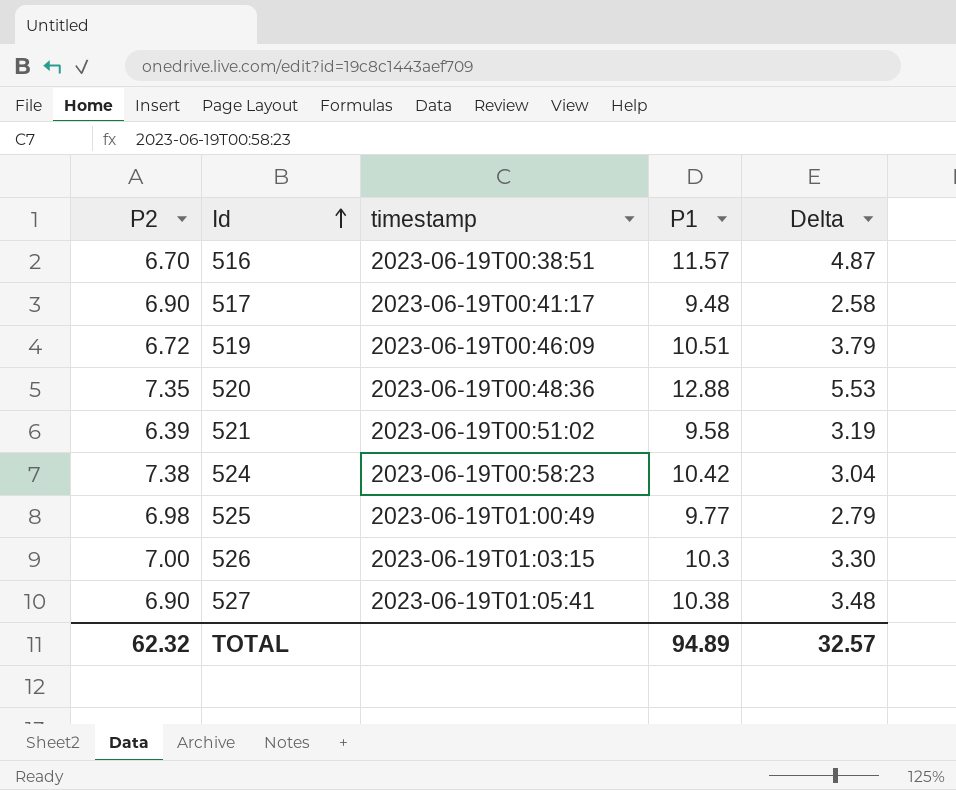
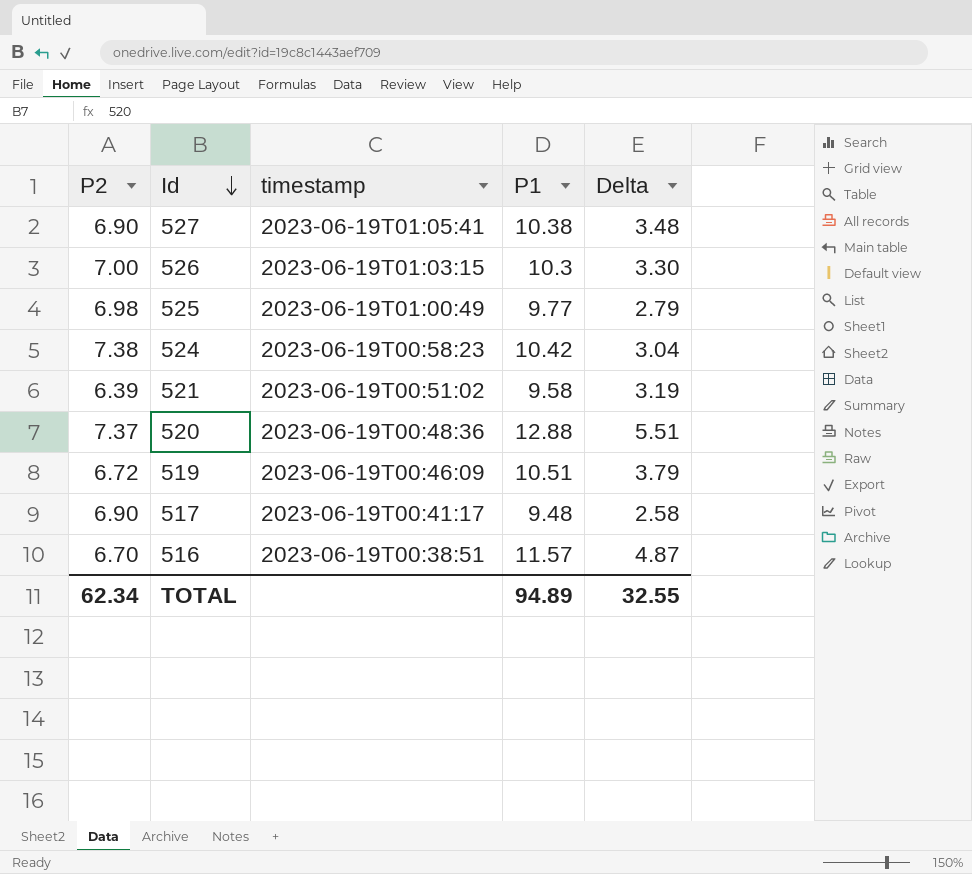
row order: Id ascending -> Id descending
520 | P2: 7.35 -> 7.37
520 | Delta: 5.53 -> 5.51
TOTAL | P2: 62.32 -> 62.34
TOTAL | Delta: 32.57 -> 32.55

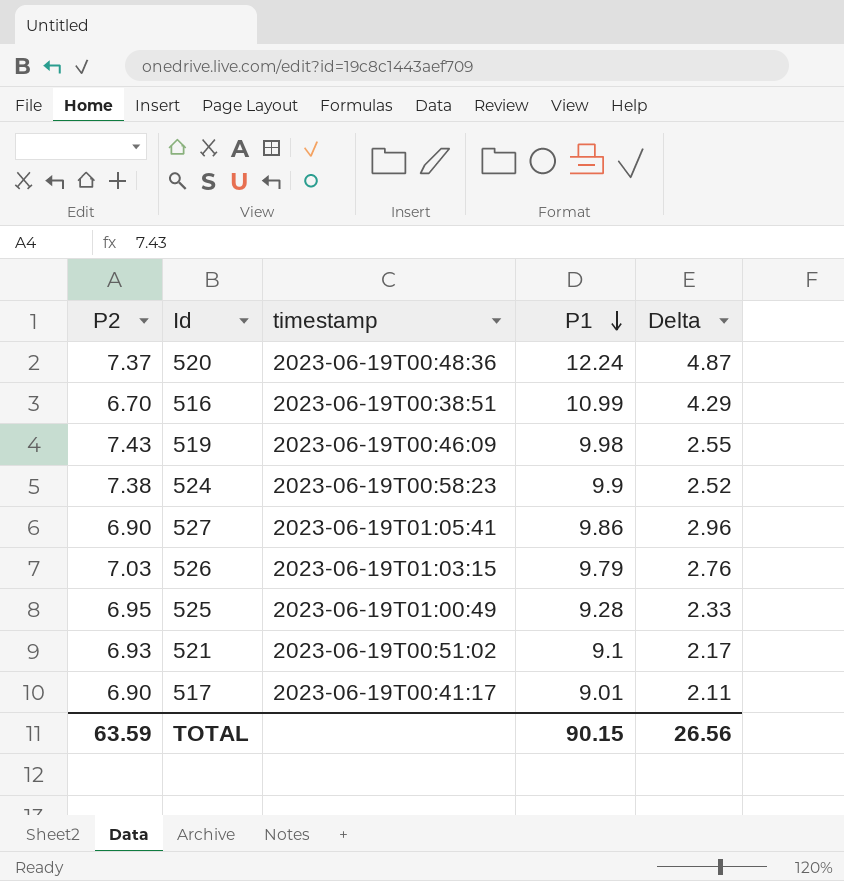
row order: Id descending -> P1 descending
520 | P1: 12.88 -> 12.24
520 | Delta: 5.51 -> 4.87
516 | P1: 11.57 -> 10.99
516 | Delta: 4.87 -> 4.29
519 | P2: 6.72 -> 7.43
519 | P1: 10.51 -> 9.98
519 | Delta: 3.79 -> 2.55
524 | P1: 10.42 -> 9.9
524 | Delta: 3.04 -> 2.52
527 | P1: 10.38 -> 9.86
527 | Delta: 3.48 -> 2.96
526 | P2: 7.00 -> 7.03
526 | P1: 10.3 -> 9.79
526 | Delta: 3.30 -> 2.76
525 | P2: 6.98 -> 6.95
525 | P1: 9.77 -> 9.28
525 | Delta: 2.79 -> 2.33
521 | P2: 6.39 -> 6.93
521 | P1: 9.58 -> 9.1
521 | Delta: 3.19 -> 2.17
517 | P1: 9.48 -> 9.01
517 | Delta: 2.58 -> 2.11
TOTAL | P2: 62.34 -> 63.59
TOTAL | P1: 94.89 -> 90.15
TOTAL | Delta: 32.55 -> 26.56

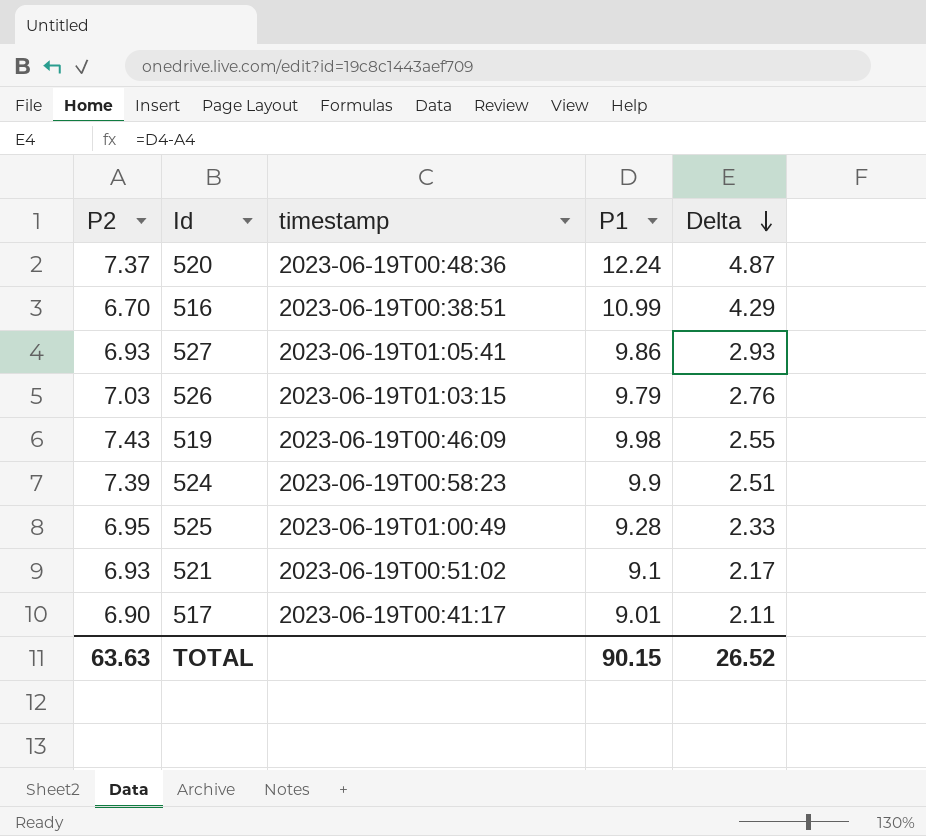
row order: P1 descending -> Delta descending
527 | P2: 6.90 -> 6.93
527 | Delta: 2.96 -> 2.93
524 | P2: 7.38 -> 7.39
524 | Delta: 2.52 -> 2.51
TOTAL | P2: 63.59 -> 63.63
TOTAL | Delta: 26.56 -> 26.52

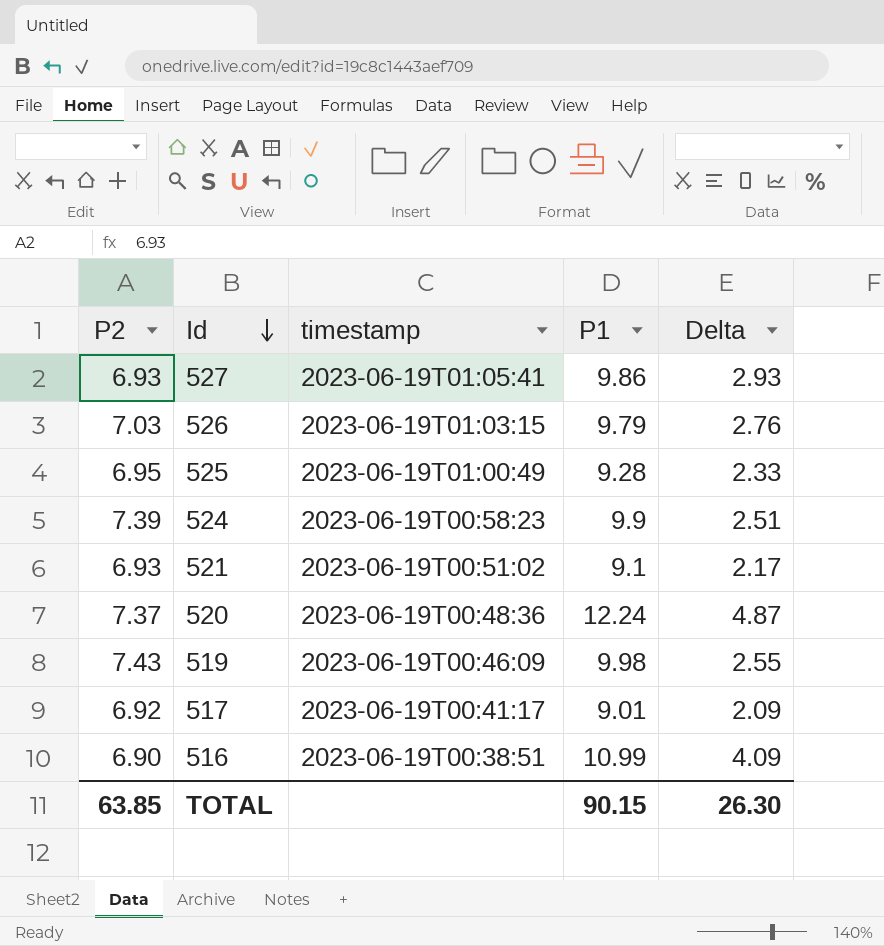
row order: Delta descending -> Id descending
517 | P2: 6.90 -> 6.92
517 | Delta: 2.11 -> 2.09
516 | P2: 6.70 -> 6.90
516 | Delta: 4.29 -> 4.09
TOTAL | P2: 63.63 -> 63.85
TOTAL | Delta: 26.52 -> 26.30

